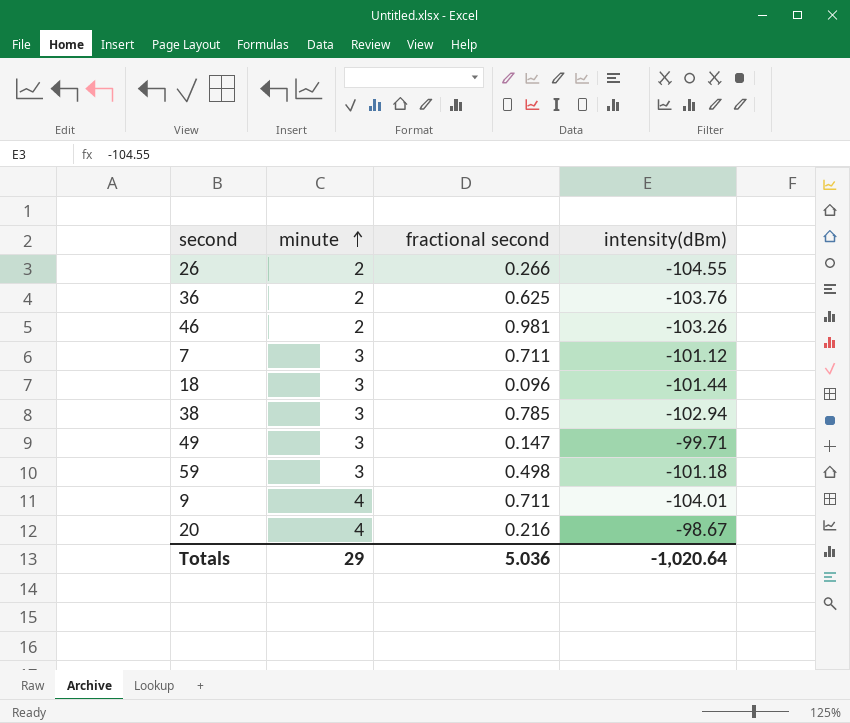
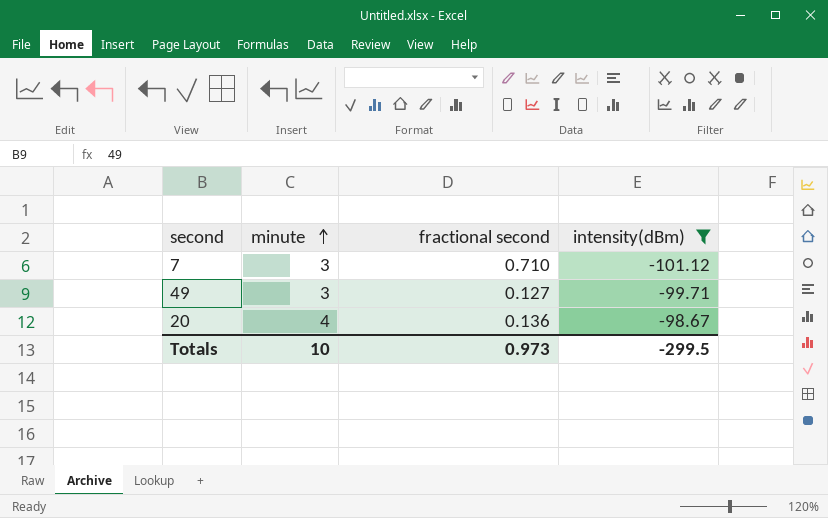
filter: none -> intensity(dBm) >= -101.12
7 | fractional second: 0.711 -> 0.710
49 | fractional second: 0.147 -> 0.127
20 | fractional second: 0.216 -> 0.136
Totals | minute: 29 -> 10
Totals | fractional second: 5.036 -> 0.973
Totals | intensity(dBm): -1,020.64 -> -299.5

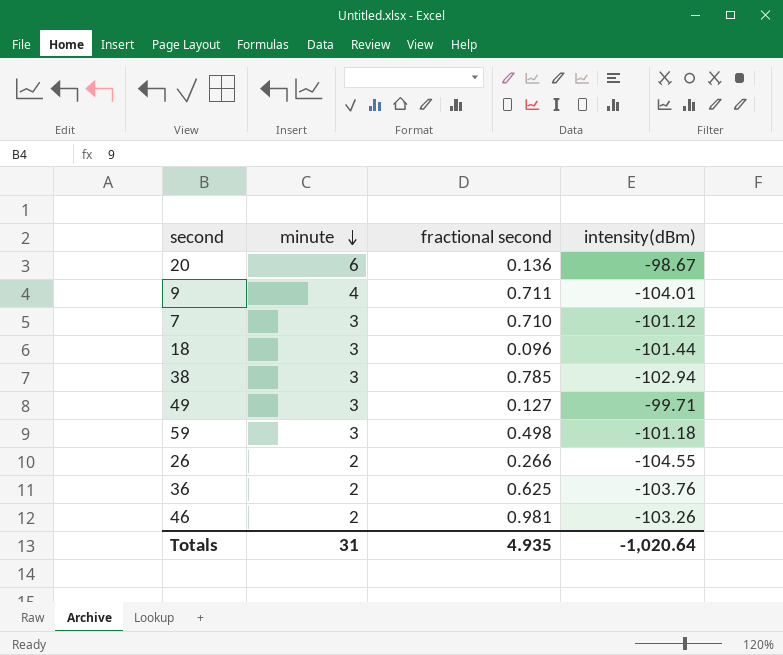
filter: intensity(dBm) >= -101.12 -> none
row order: minute ascending -> minute descending
20 | minute: 4 -> 6
Totals | minute: 10 -> 31
Totals | fractional second: 0.973 -> 4.935
Totals | intensity(dBm): -299.5 -> -1,020.64

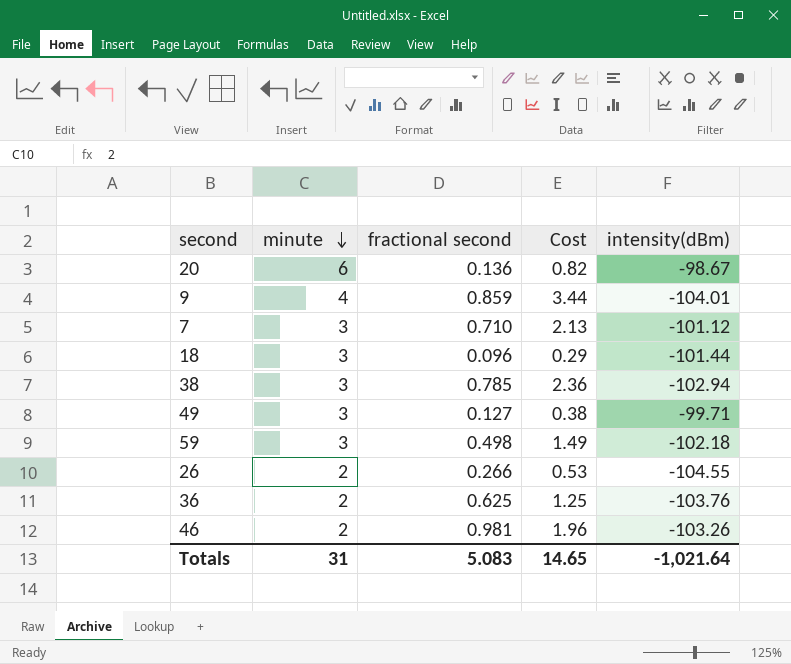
column Cost | formula: none -> [minute] * [fractional second]
9 | fractional second: 0.711 -> 0.859
59 | intensity(dBm): -101.18 -> -102.18
Totals | fractional second: 4.935 -> 5.083
Totals | intensity(dBm): -1,020.64 -> -1,021.64

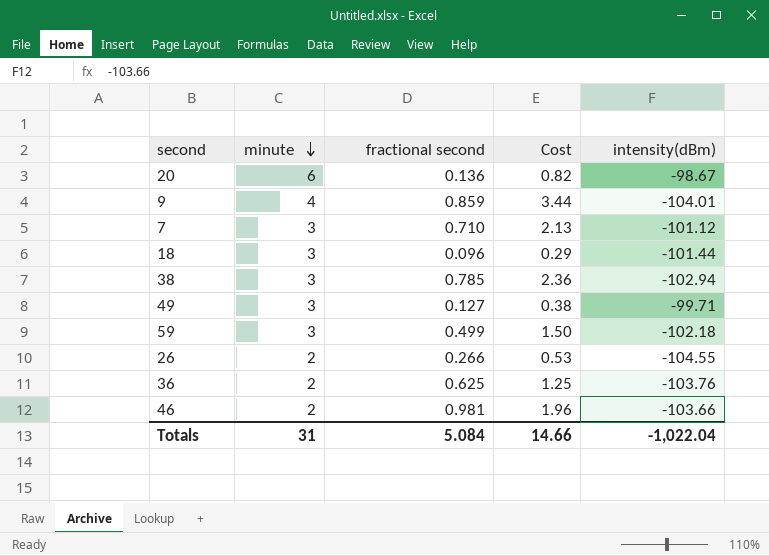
59 | fractional second: 0.498 -> 0.499
59 | Cost: 1.49 -> 1.50
46 | intensity(dBm): -103.26 -> -103.66
Totals | fractional second: 5.083 -> 5.084
Totals | Cost: 14.65 -> 14.66
Totals | intensity(dBm): -1,021.64 -> -1,022.04

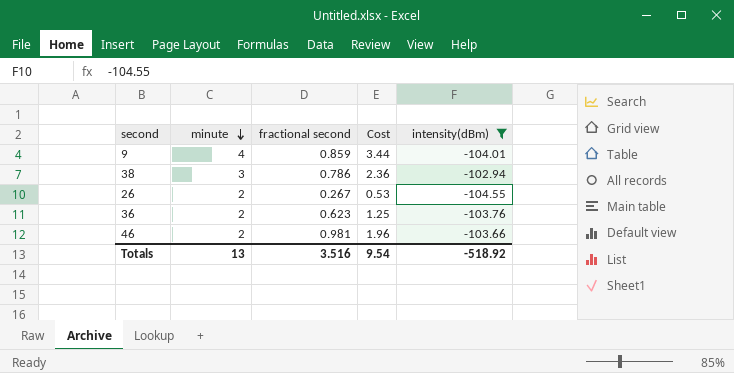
filter: none -> intensity(dBm) <= -102.94
38 | fractional second: 0.785 -> 0.786
26 | fractional second: 0.266 -> 0.267
36 | fractional second: 0.625 -> 0.623
Totals | minute: 31 -> 13
Totals | fractional second: 5.084 -> 3.516
Totals | Cost: 14.66 -> 9.54
Totals | intensity(dBm): -1,022.04 -> -518.92

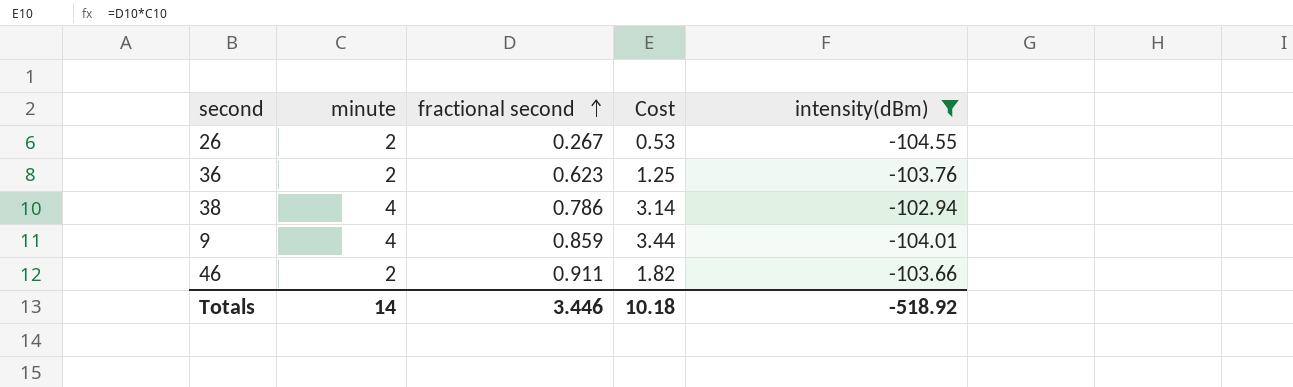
row order: minute descending -> fractional second ascending
38 | minute: 3 -> 4
38 | Cost: 2.36 -> 3.14
46 | fractional second: 0.981 -> 0.911
46 | Cost: 1.96 -> 1.82
Totals | minute: 13 -> 14
Totals | fractional second: 3.516 -> 3.446
Totals | Cost: 9.54 -> 10.18

